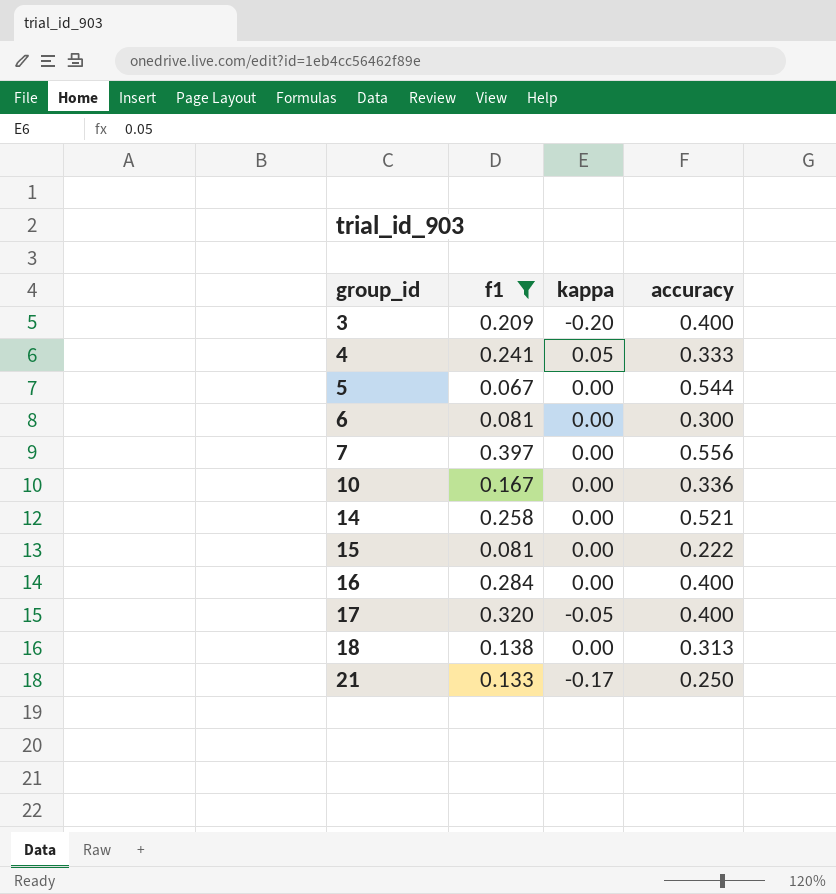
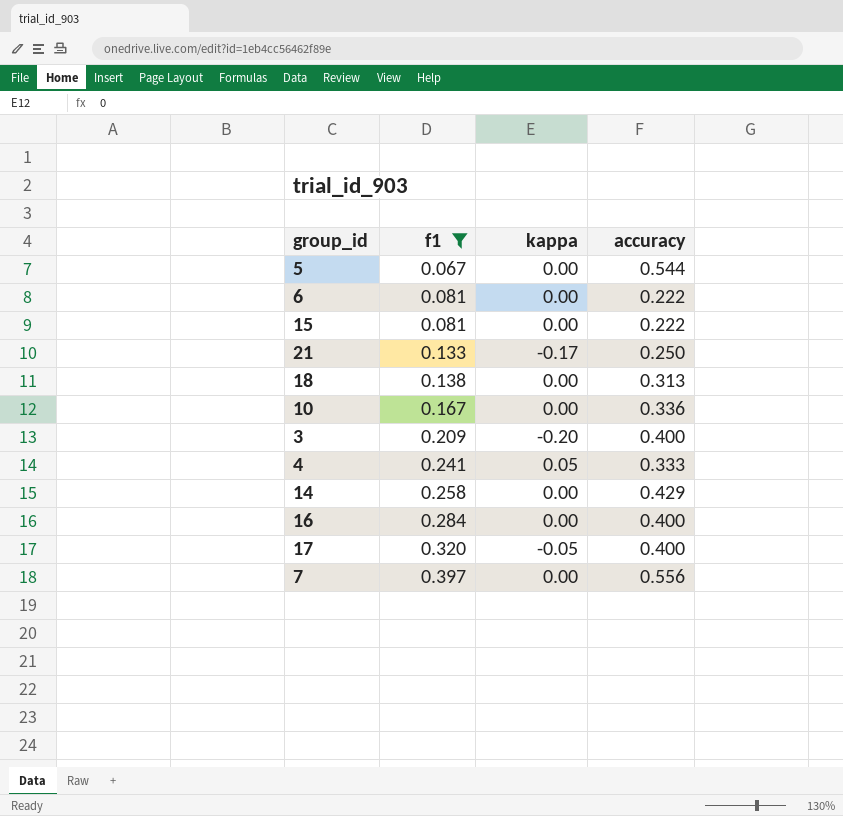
row order: group_id ascending -> f1 ascending
6 | accuracy: 0.300 -> 0.222
14 | accuracy: 0.521 -> 0.429

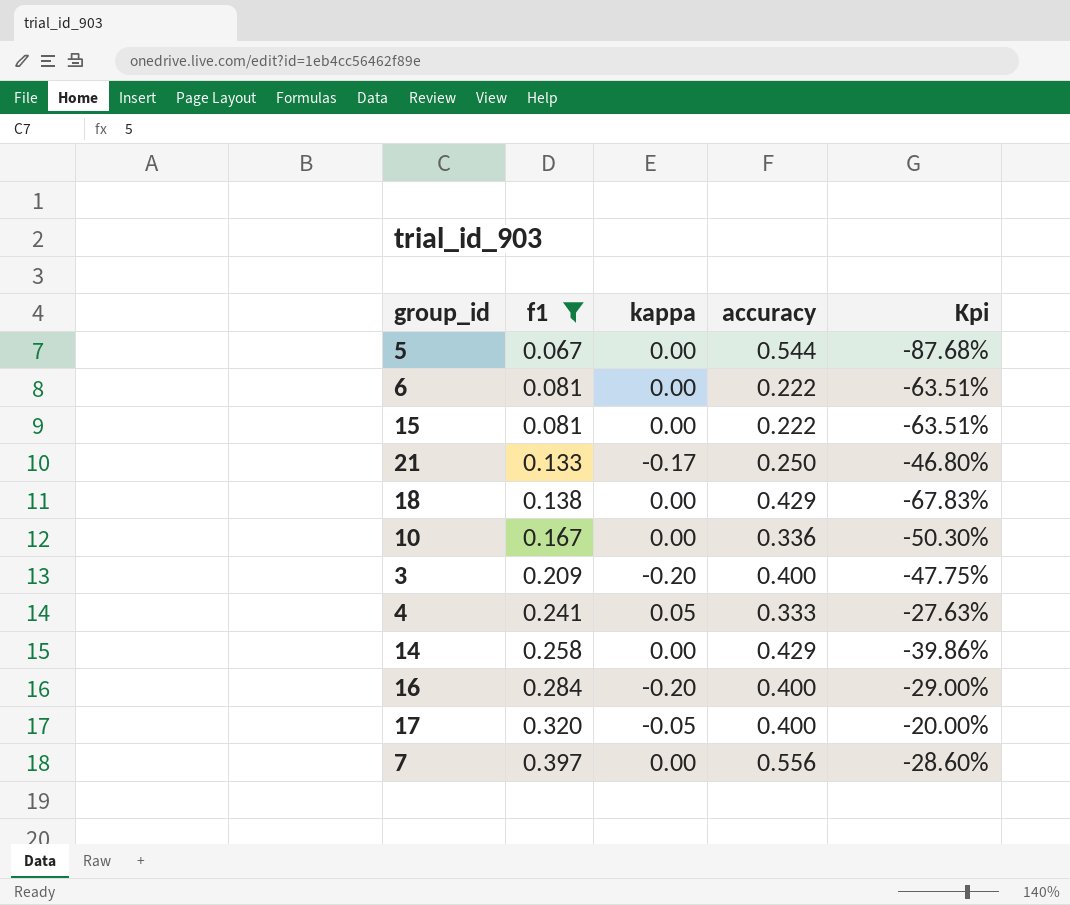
column Kpi | formula: none -> ([f1] - [accuracy]) / [accuracy]
18 | accuracy: 0.313 -> 0.429
16 | kappa: 0.00 -> -0.20

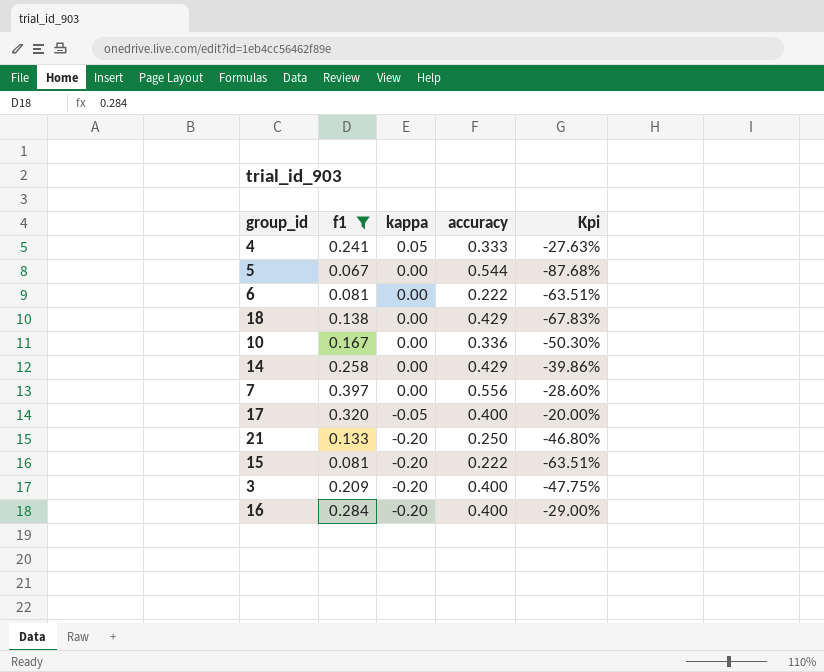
row order: f1 ascending -> kappa descending
21 | kappa: -0.17 -> -0.20
15 | kappa: 0.00 -> -0.20

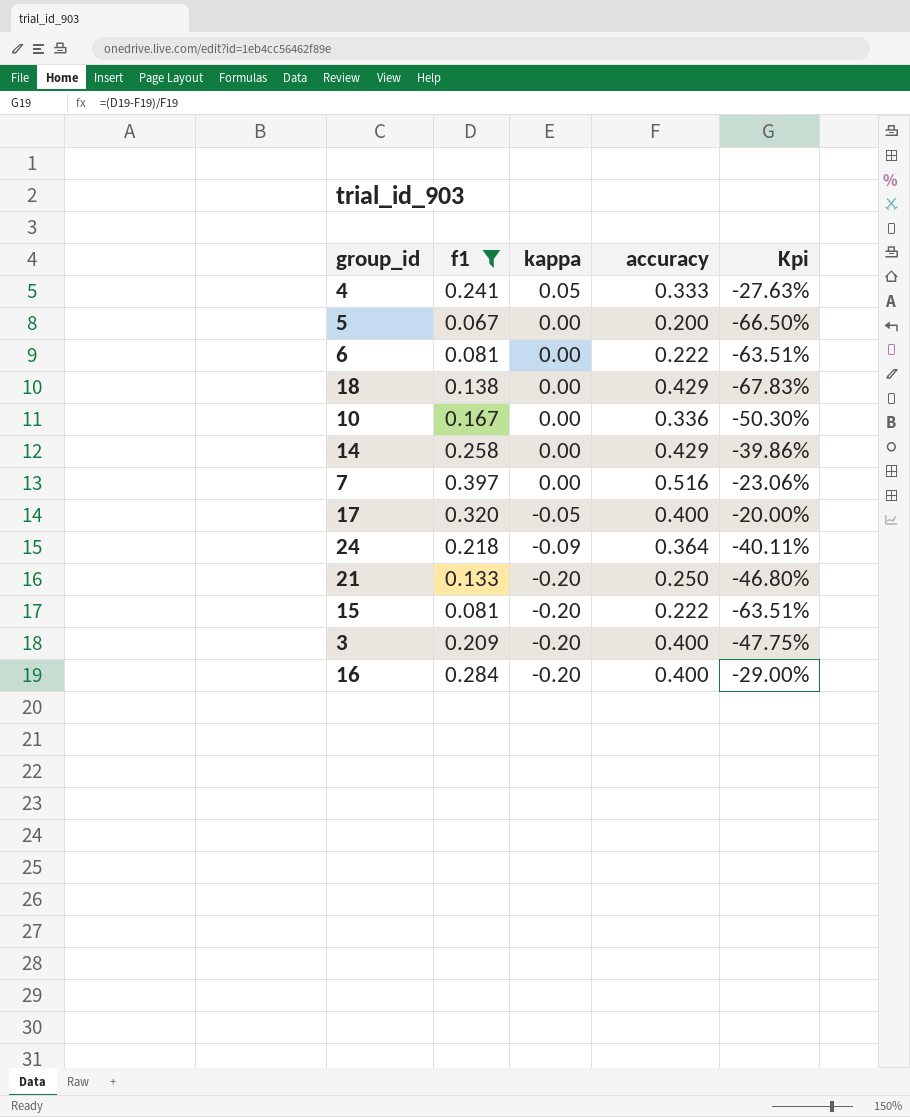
5 | accuracy: 0.544 -> 0.200
5 | Kpi: -87.68% -> -66.50%
7 | accuracy: 0.556 -> 0.516
7 | Kpi: -28.60% -> -23.06%
row 24: none -> 0.218 | -0.09 | 0.364 | -40.11%

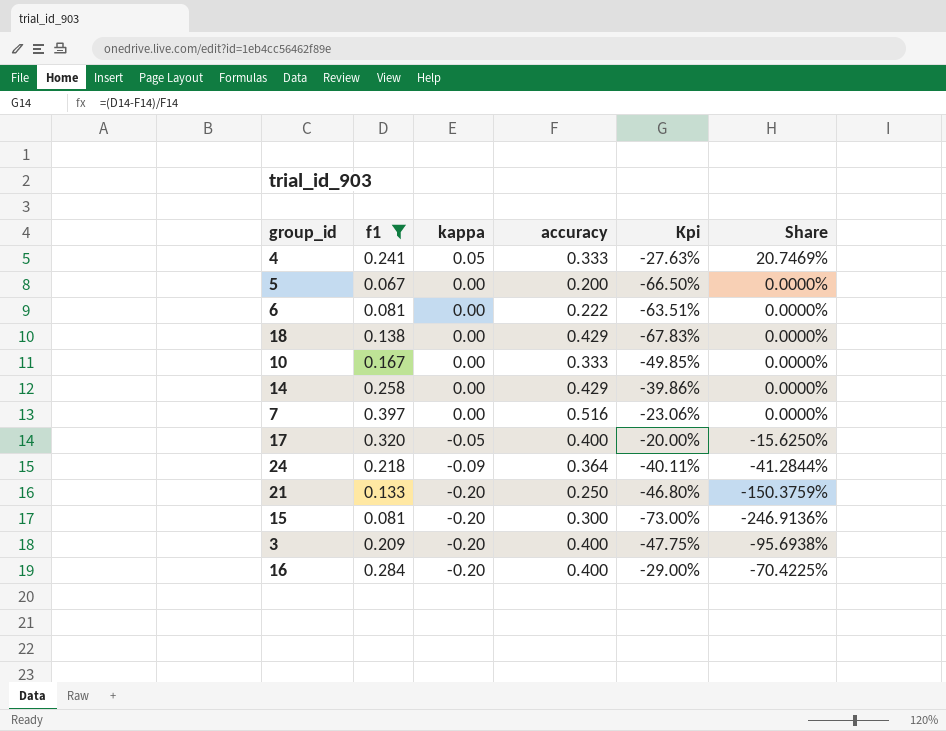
column Share | formula: none -> [kappa] / [f1]
10 | accuracy: 0.336 -> 0.333
10 | Kpi: -50.30% -> -49.85%
15 | accuracy: 0.222 -> 0.300
15 | Kpi: -63.51% -> -73.00%

